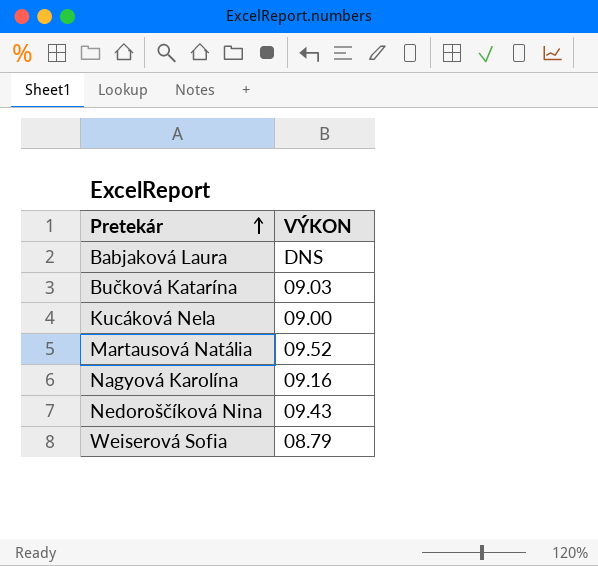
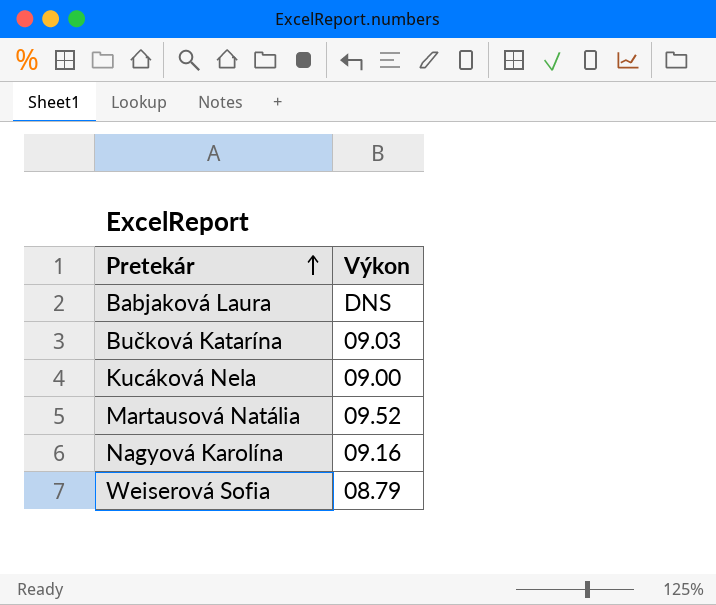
column name: VÝKON -> Výkon
row Nedoroščíková Nina: 09.43 -> none

